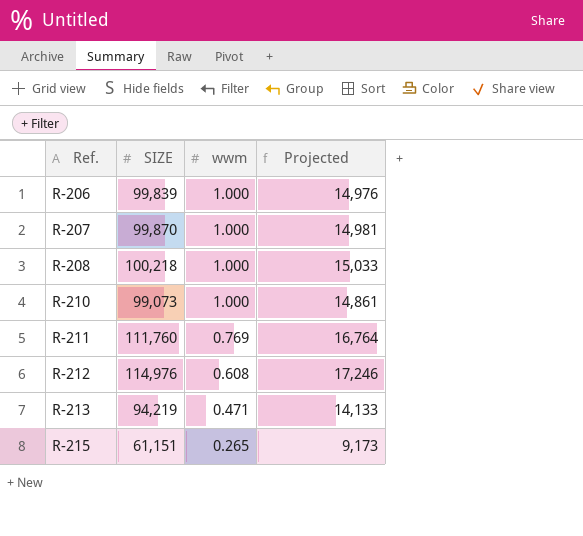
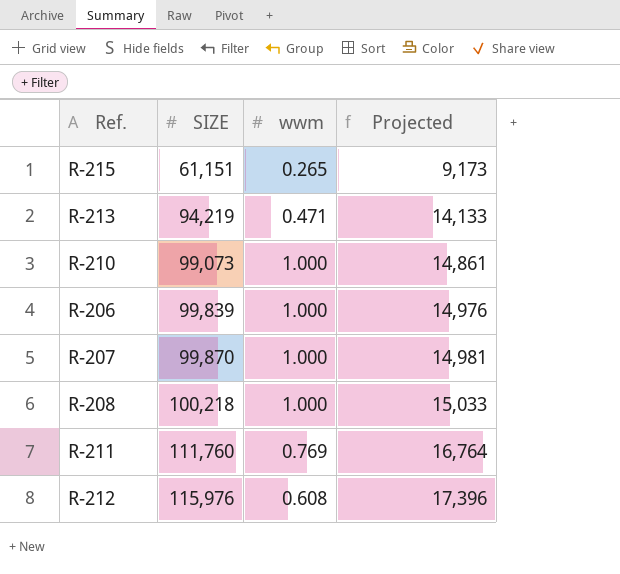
row order: Ref. ascending -> SIZE ascending
R-212 | SIZE: 114,976 -> 115,976
R-212 | Projected: 17,246 -> 17,396

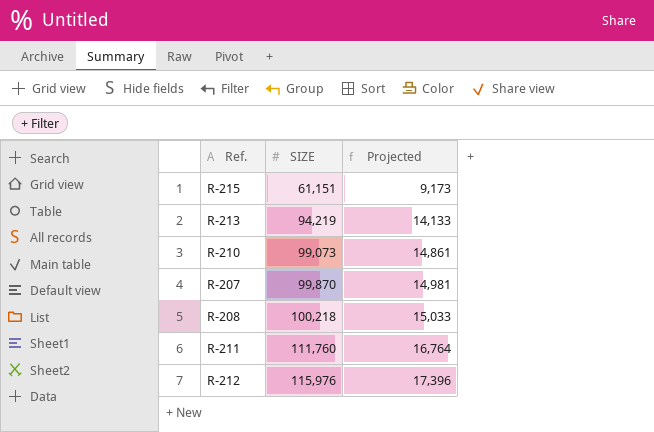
column wwm | position: 3 -> none
row R-206: 99,839 | 1.000 | 14,976 -> none

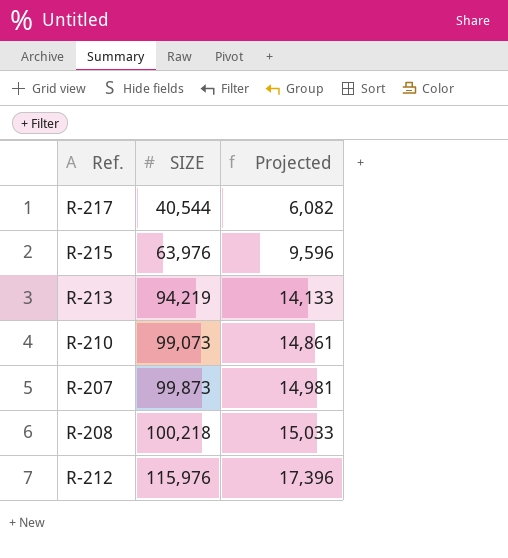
row R-211: 111,760 | 16,764 -> none
row R-217: none -> 40,544 | 6,082
R-215 | SIZE: 61,151 -> 63,976
R-215 | Projected: 9,173 -> 9,596
R-207 | SIZE: 99,870 -> 99,873

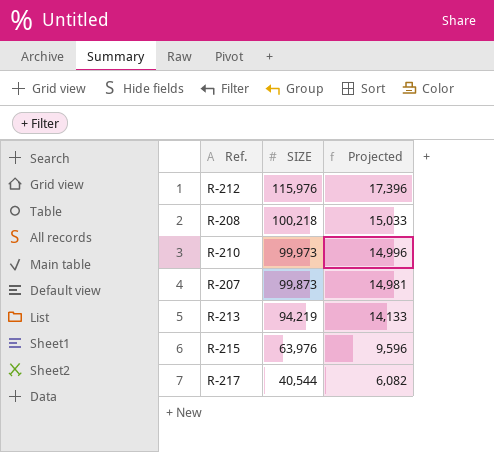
row order: SIZE ascending -> SIZE descending
R-210 | SIZE: 99,073 -> 99,973
R-210 | Projected: 14,861 -> 14,996

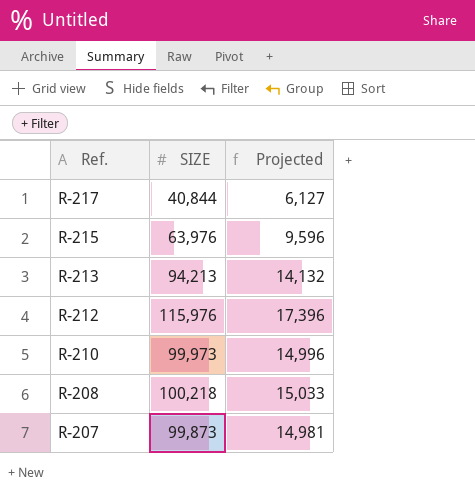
row order: SIZE descending -> Ref. descending
R-217 | SIZE: 40,544 -> 40,844
R-217 | Projected: 6,082 -> 6,127
R-213 | SIZE: 94,219 -> 94,213
R-213 | Projected: 14,133 -> 14,132

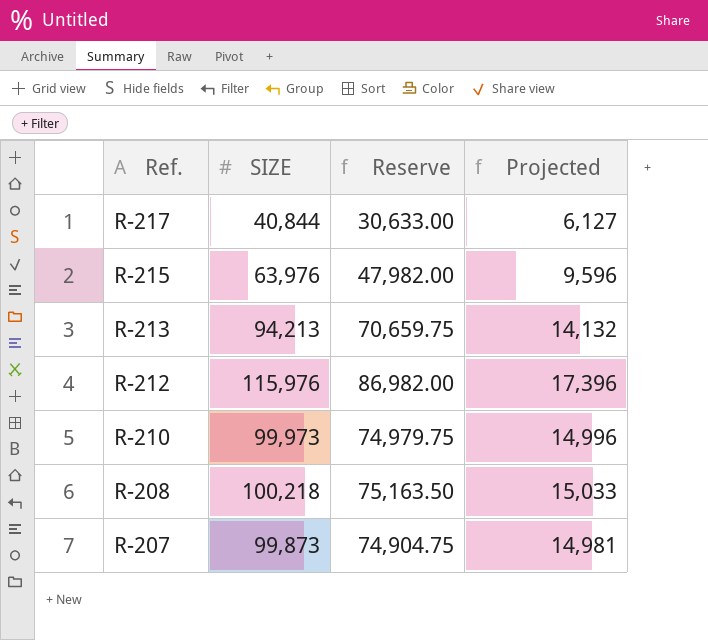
column Reserve | formula: none -> [SIZE] * 0.75

